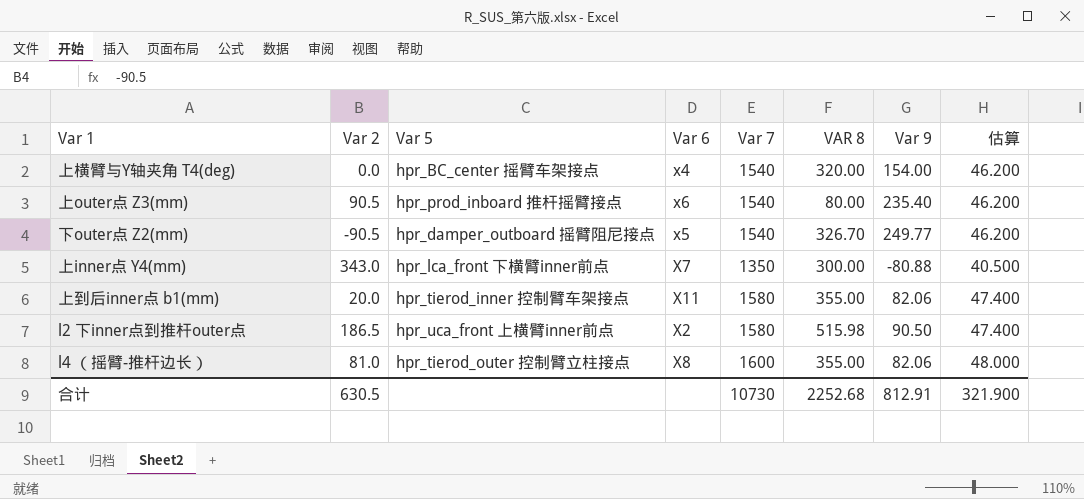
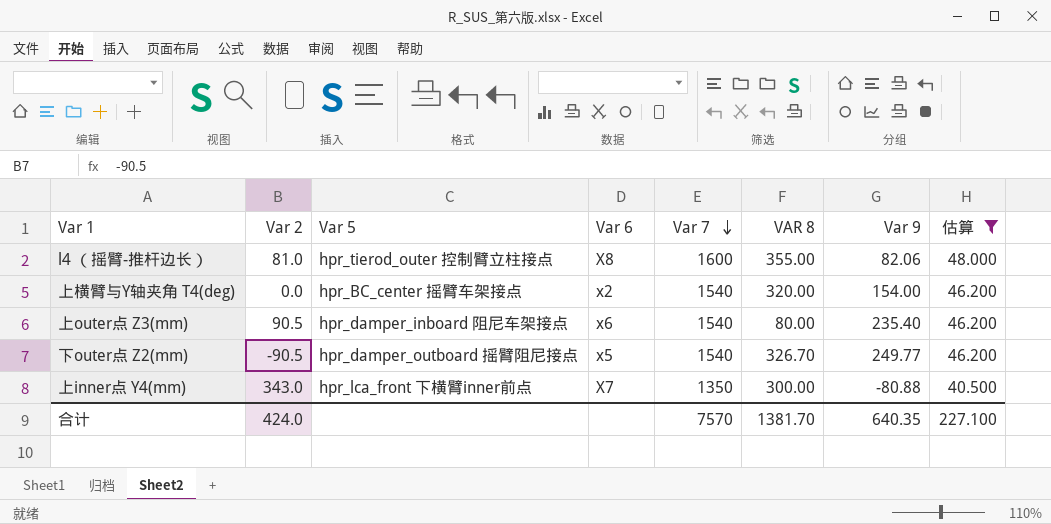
filter: none -> 估算 != 47.400
row order: none -> Var 7 descending
上横臂与Y轴夹角 T4(deg) | Var 6: x4 -> x2
上outer点 Z3(mm) | Var 5: hpr_prod_inboard 推杆摇臂接点 -> hpr_damper_inboard 阻尼车架接点
合计 | Var 2: 630.5 -> 424.0
合计 | Var 7: 10730 -> 7570
合计 | VAR 8: 2252.68 -> 1381.70
合计 | Var 9: 812.91 -> 640.35
合计 | 估算: 321.900 -> 227.100

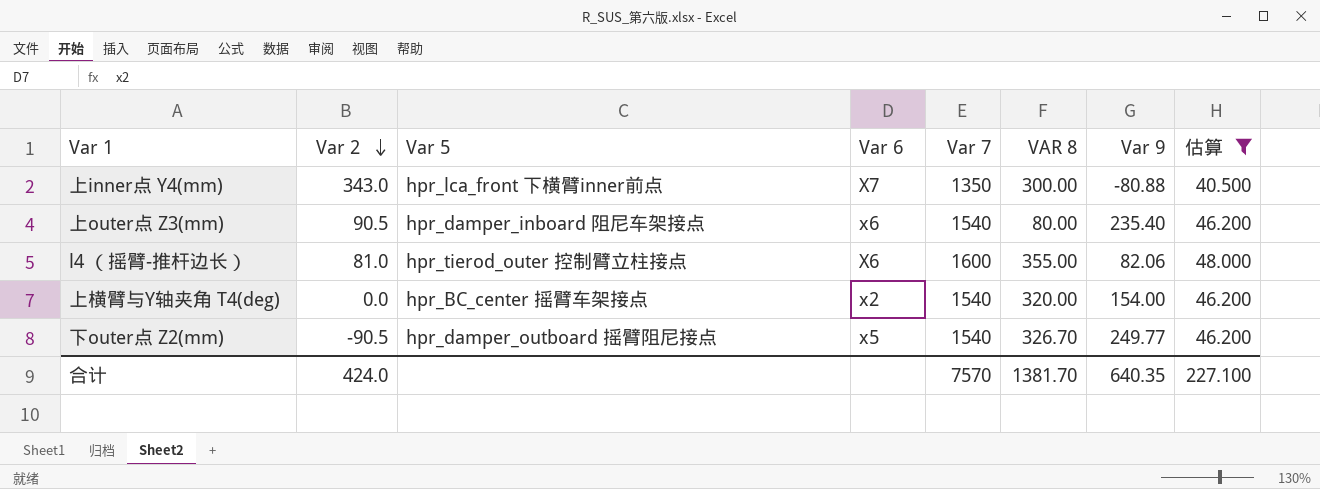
row order: Var 7 descending -> Var 2 descending
l4 （摇臂-推杆边长） | Var 6: X8 -> X6

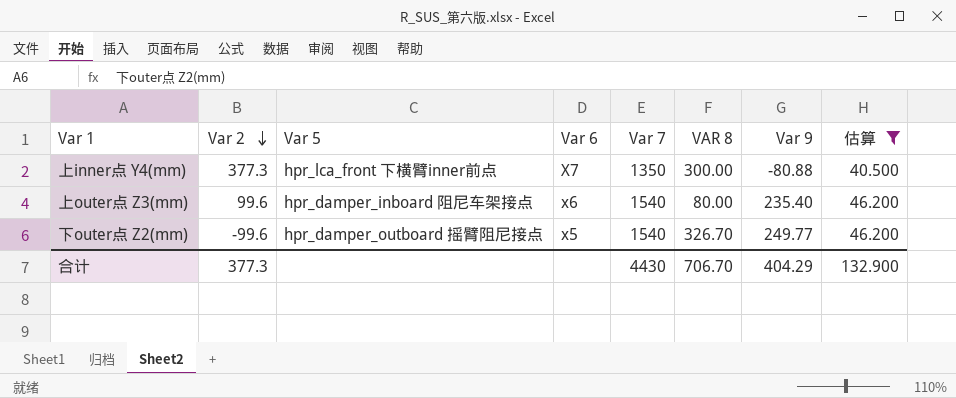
row l4 （摇臂-推杆边长）: 81.0 | hpr_tierod_outer 控制臂立柱接点 | X6 | 1600 | 355.00 | 82.06 | 48.000 -> none
row 上横臂与Y轴夹角 T4(deg): 0.0 | hpr_BC_center 摇臂车架接点 | x2 | 1540 | 320.00 | 154.00 | 46.200 -> none
上inner点 Y4(mm) | Var 2: 343.0 -> 377.3
上outer点 Z3(mm) | Var 2: 90.5 -> 99.6
下outer点 Z2(mm) | Var 2: -90.5 -> -99.6
合计 | Var 2: 424.0 -> 377.3
合计 | Var 7: 7570 -> 4430
合计 | VAR 8: 1381.70 -> 706.70
合计 | Var 9: 640.35 -> 404.29
合计 | 估算: 227.100 -> 132.900

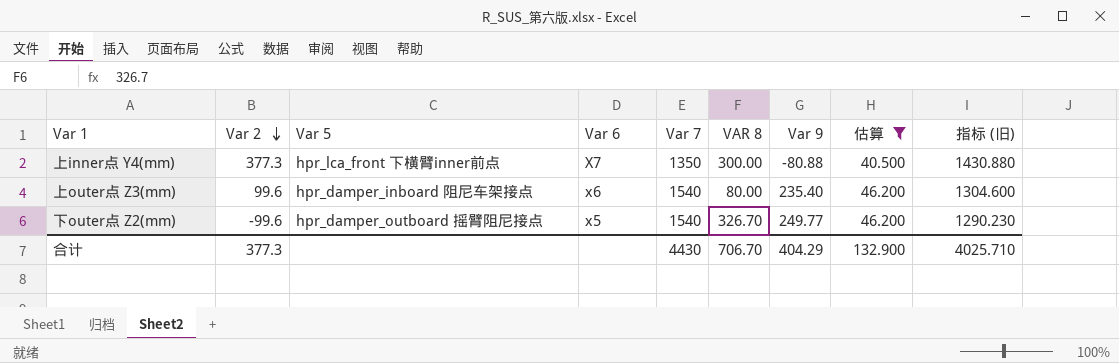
column 指标 (旧) | formula: none -> [Var 7] - [Var 9]

